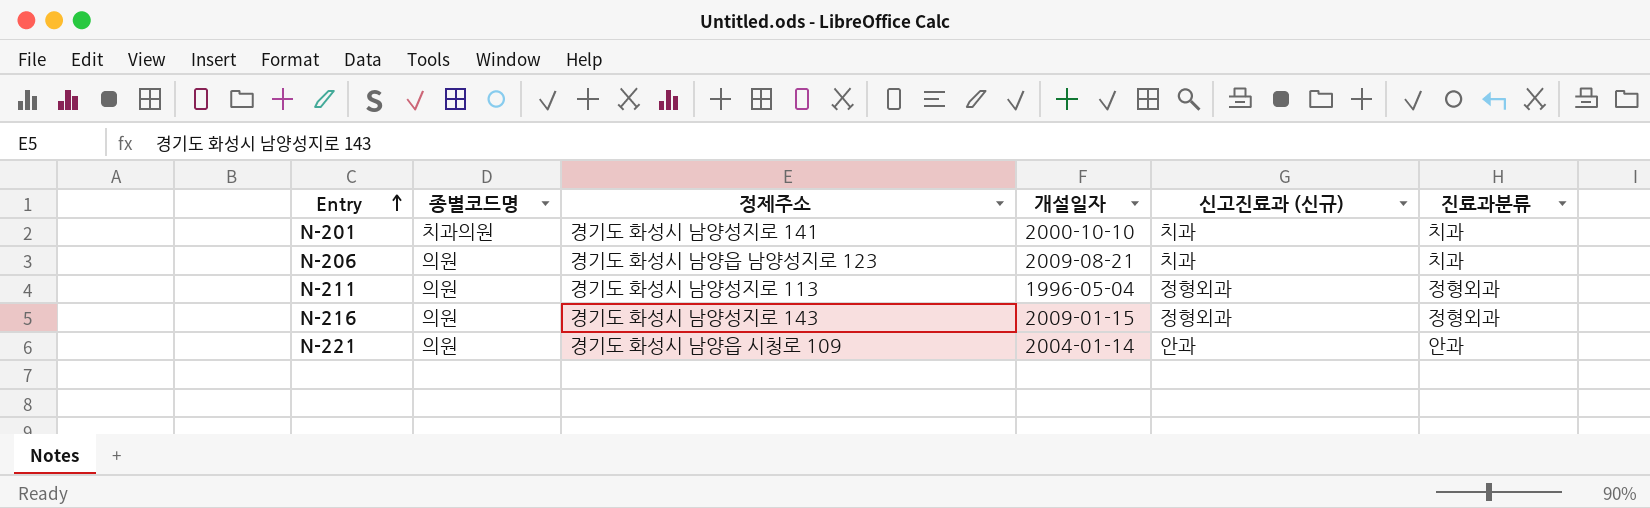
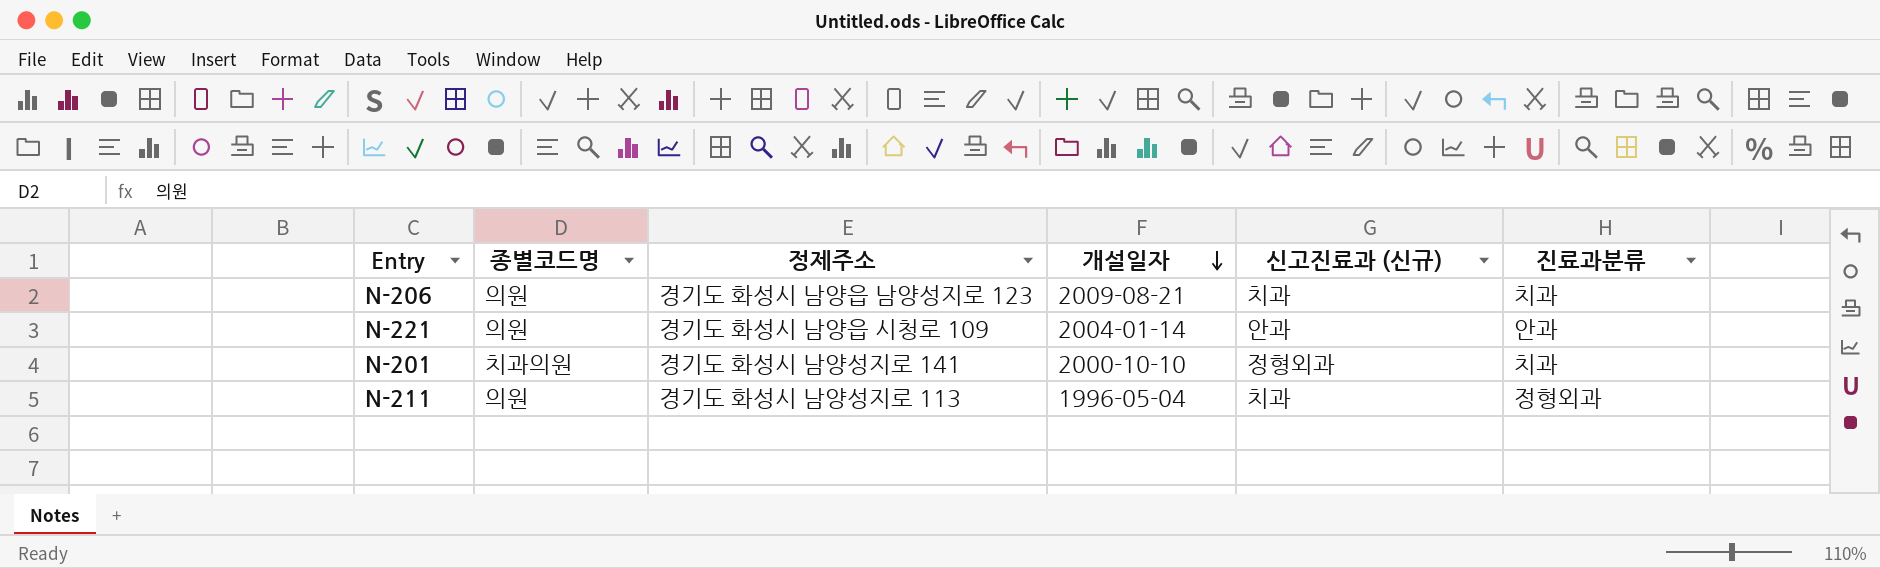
row order: Entry ascending -> 개설일자 descending
row N-216: 의원 | 경기도 화성시 남양성지로 143 | 2009-01-15 | 정형외과 | 정형외과 -> none
N-201 | 신고진료과 (신규): 치과 -> 정형외과
N-211 | 신고진료과 (신규): 정형외과 -> 치과

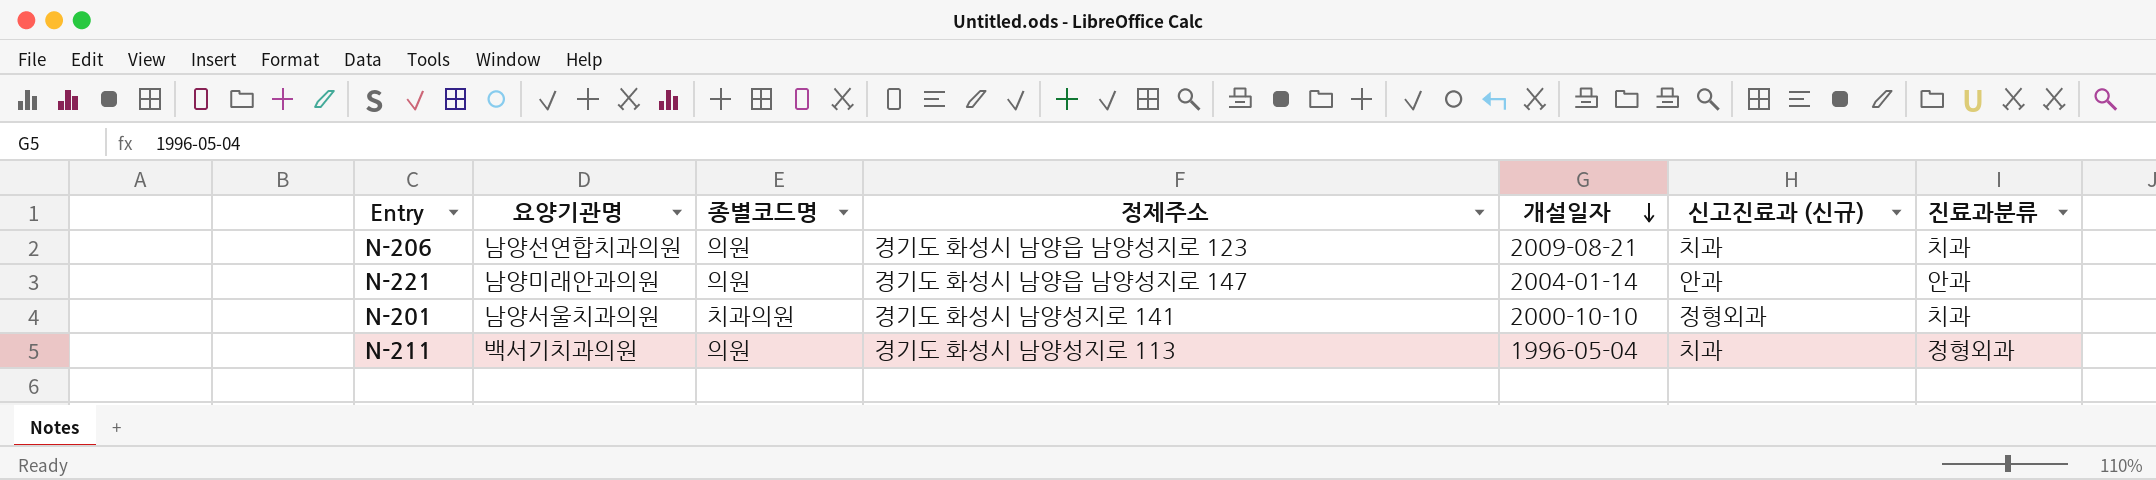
column 요양기관명 | position: none -> 2
N-221 | 정제주소: 경기도 화성시 남양읍 시청로 109 -> 경기도 화성시 남양읍 남양성지로 147

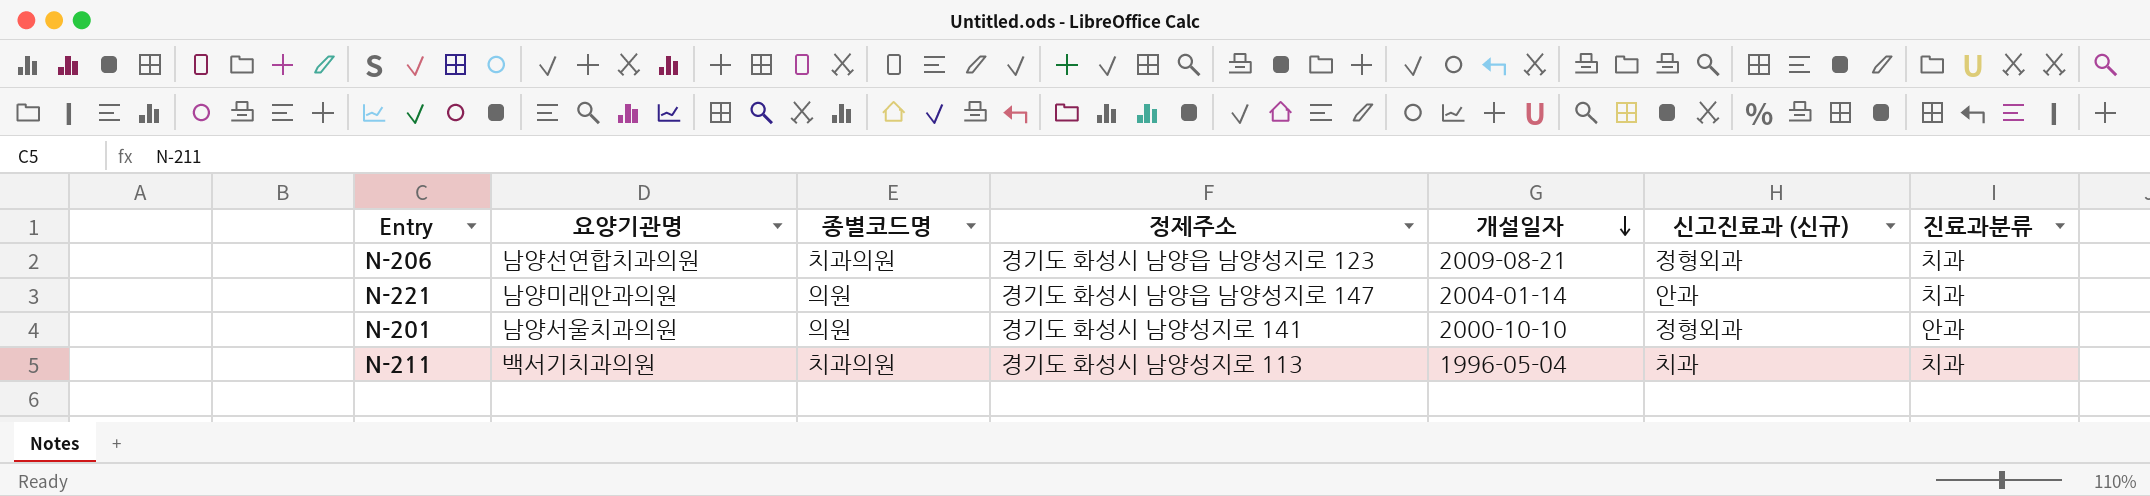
N-206 | 종별코드명: 의원 -> 치과의원
N-206 | 신고진료과 (신규): 치과 -> 정형외과
N-221 | 진료과분류: 안과 -> 치과
N-201 | 종별코드명: 치과의원 -> 의원
N-201 | 진료과분류: 치과 -> 안과
N-211 | 종별코드명: 의원 -> 치과의원
N-211 | 진료과분류: 정형외과 -> 치과

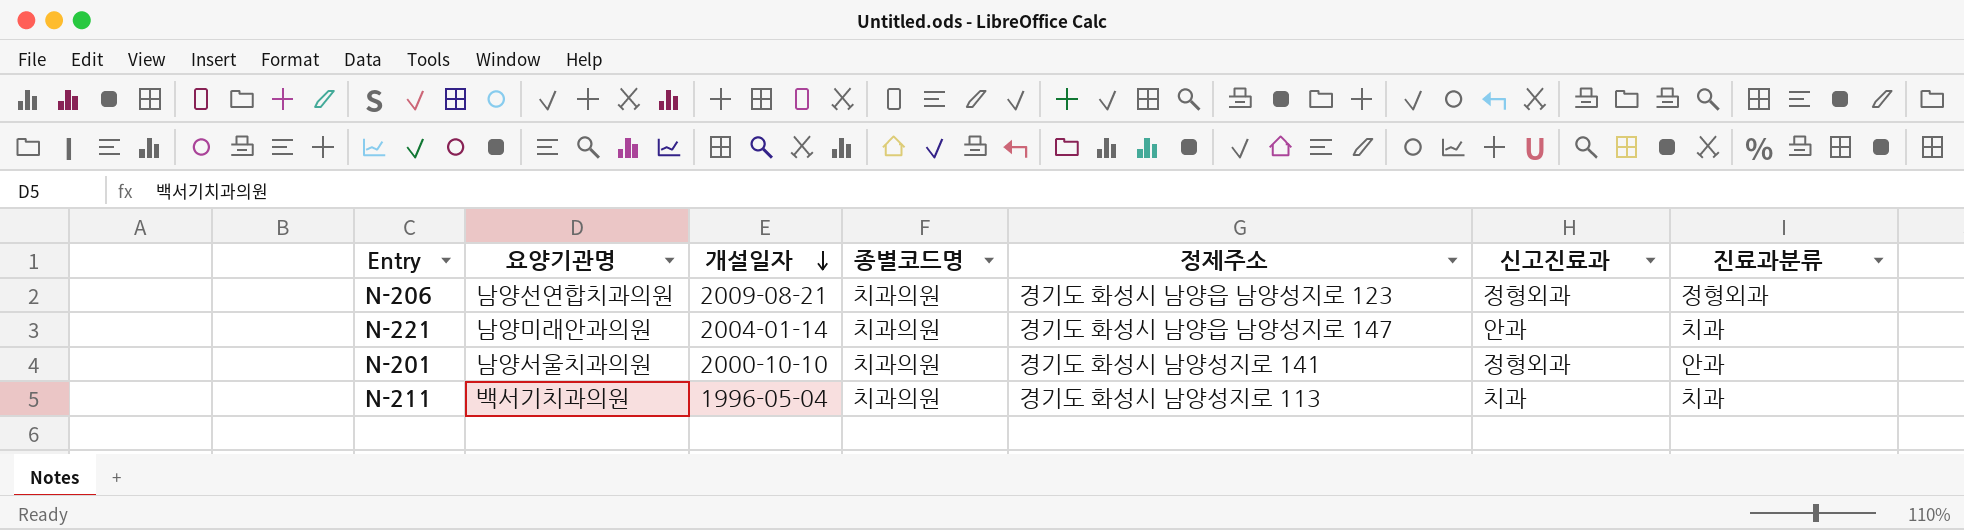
column 개설일자 | position: 5 -> 3
column name: 신고진료과 (신규) -> 신고진료과
N-206 | 진료과분류: 치과 -> 정형외과
N-221 | 종별코드명: 의원 -> 치과의원
N-201 | 종별코드명: 의원 -> 치과의원

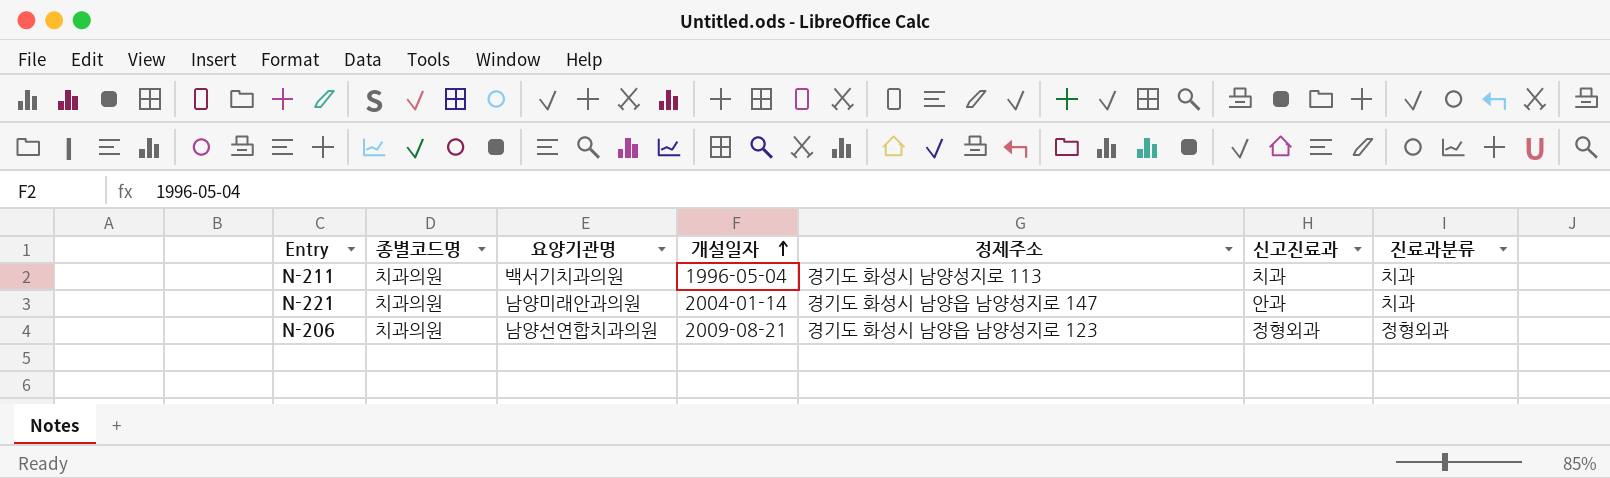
row order: 개설일자 descending -> 개설일자 ascending
column 종별코드명 | position: 4 -> 2
row N-201: 남양서울치과의원 | 2000-10-10 | 치과의원 | 경기도 화성시 남양성지로 141 | 정형외과 | 안과 -> none

